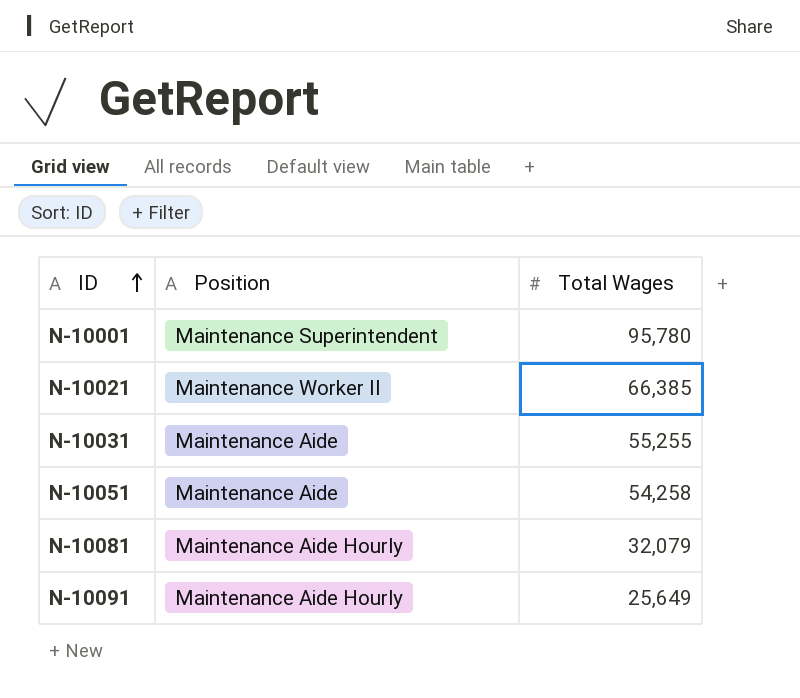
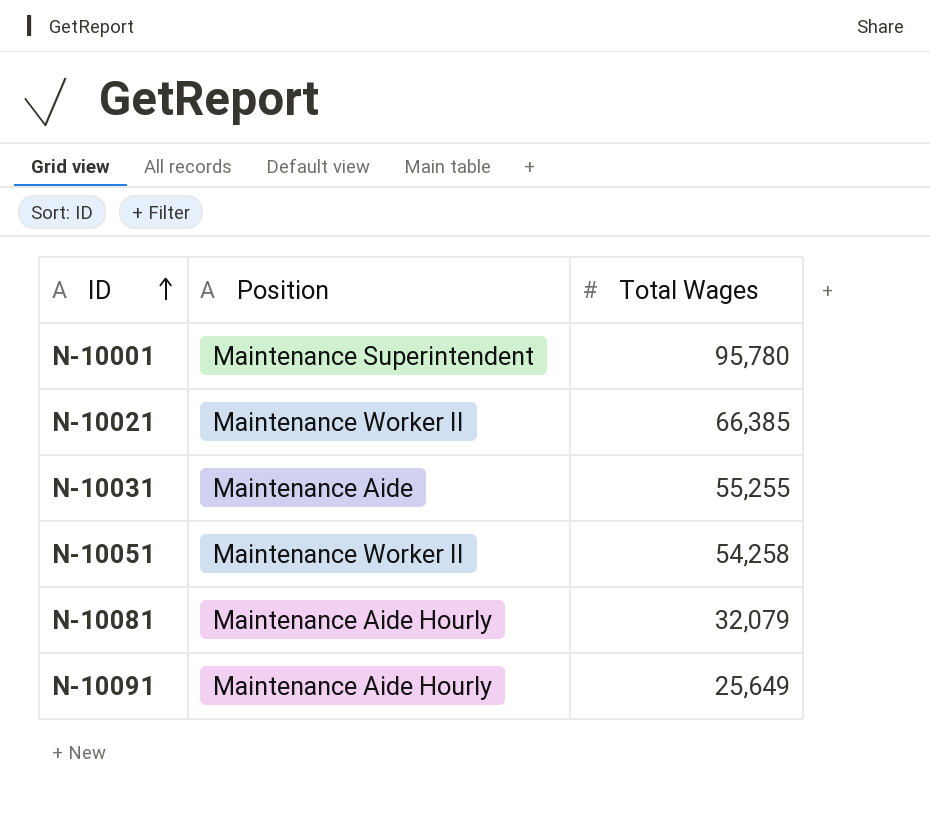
N-10051 | Position: Maintenance Aide -> Maintenance Worker II

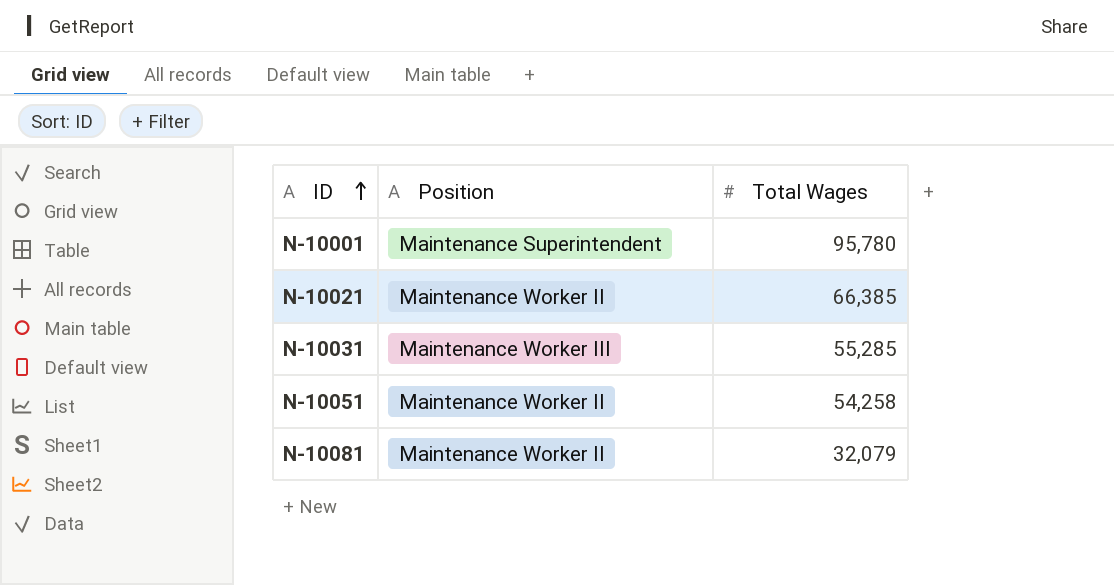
row N-10091: Maintenance Aide Hourly | 25,649 -> none
N-10031 | Position: Maintenance Aide -> Maintenance Worker III
N-10031 | Total Wages: 55,255 -> 55,285
N-10081 | Position: Maintenance Aide Hourly -> Maintenance Worker II

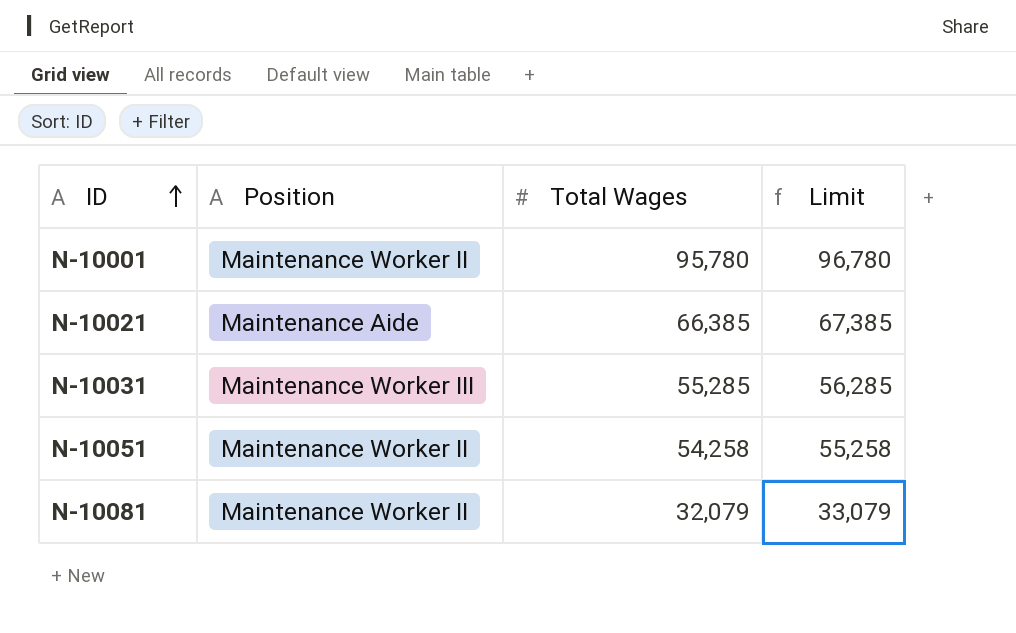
column Limit | formula: none -> [Total Wages] + 1000
N-10001 | Position: Maintenance Superintendent -> Maintenance Worker II
N-10021 | Position: Maintenance Worker II -> Maintenance Aide

